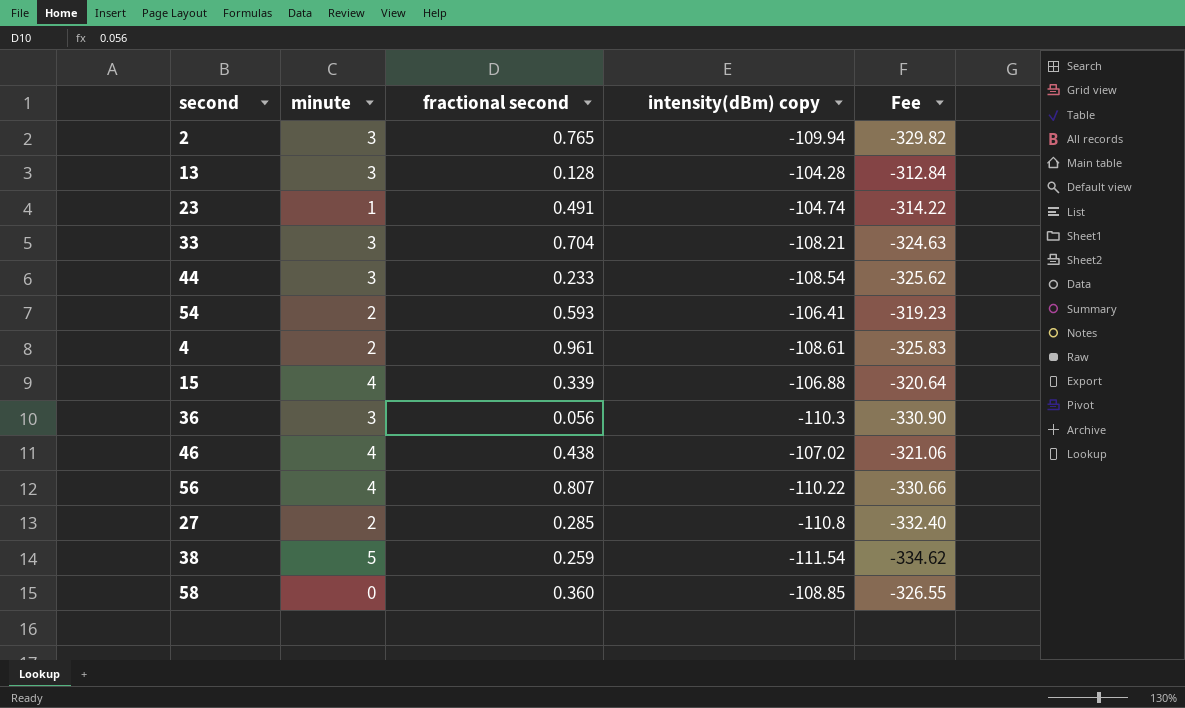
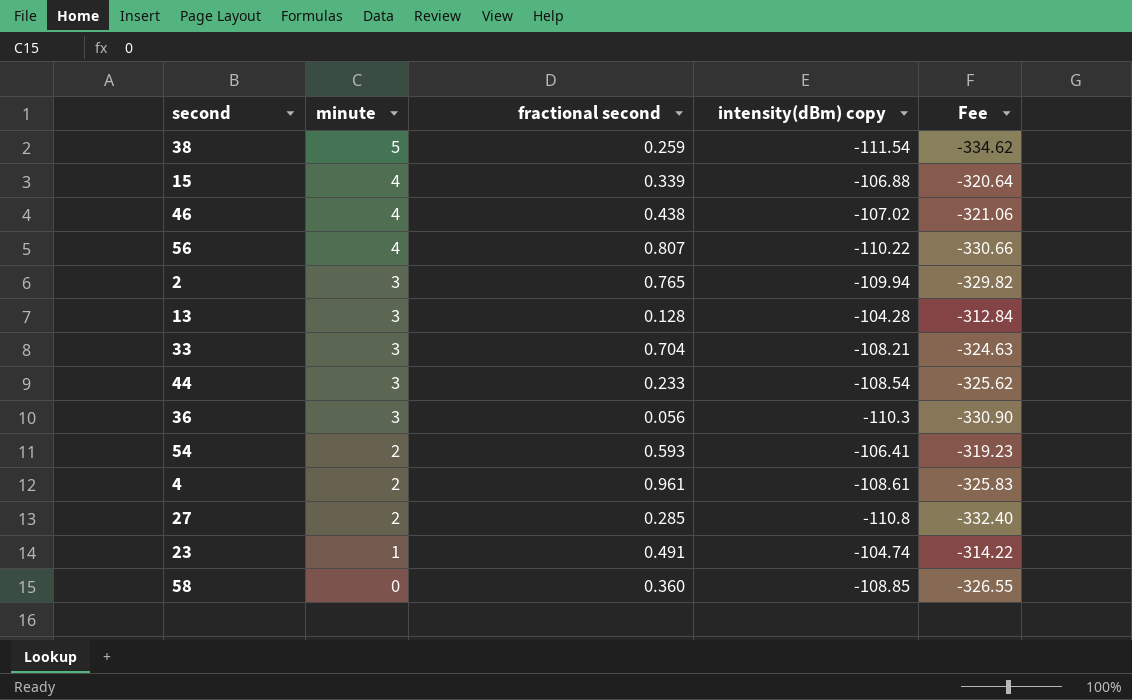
row order: none -> minute descending

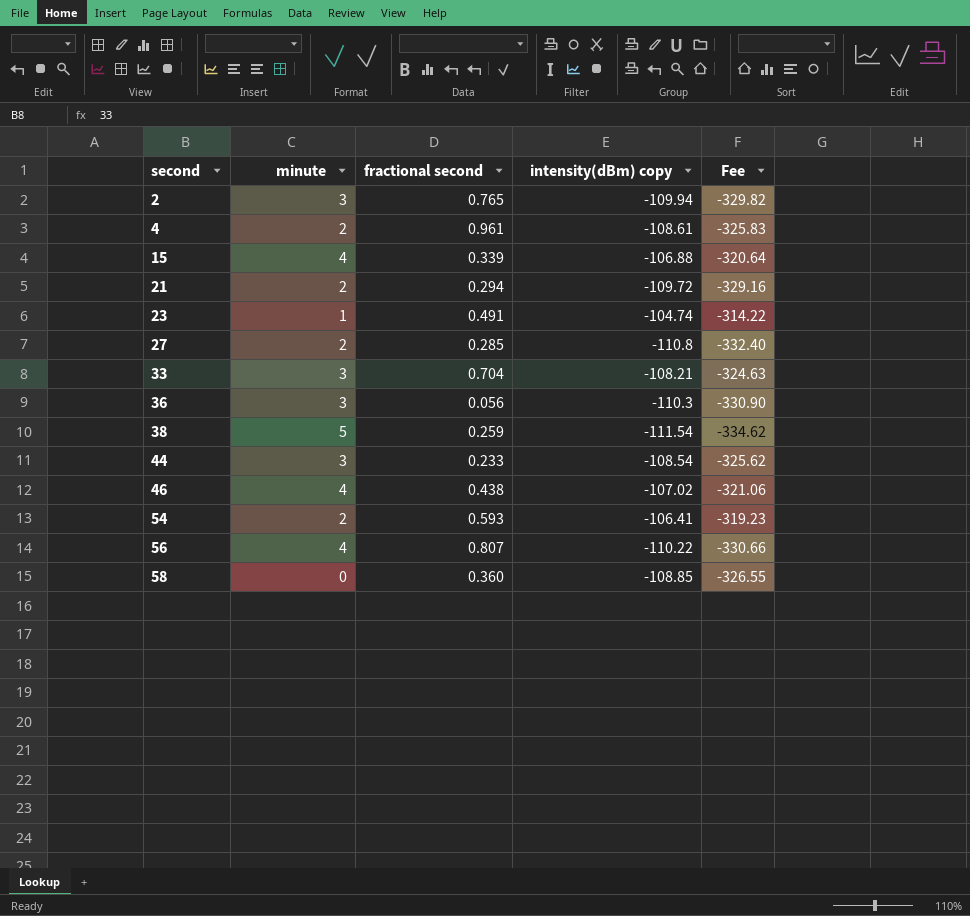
row order: minute descending -> second ascending
row 13: 3 | 0.128 | -104.28 | -312.84 -> none
row 21: none -> 2 | 0.294 | -109.72 | -329.16

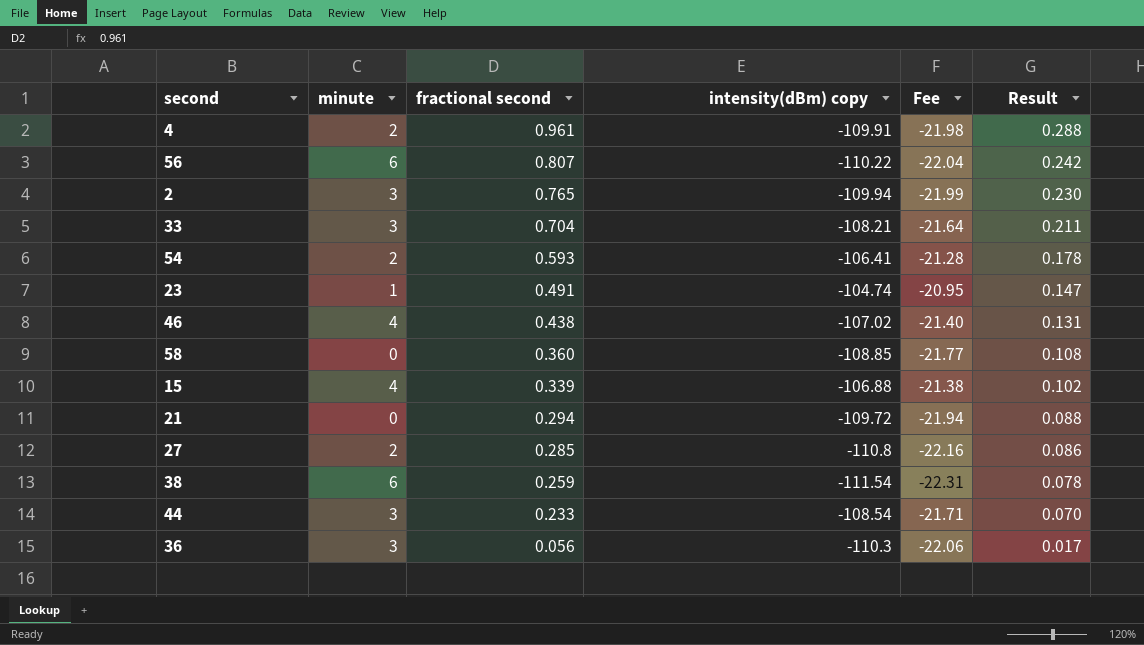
row order: second ascending -> fractional second descending
column Fee | formula: [intensity(dBm) copy] * 3 -> [intensity(dBm) copy] * 0.2
column Result | formula: none -> [fractional second] * 0.3
4 | intensity(dBm) copy: -108.61 -> -109.91
56 | minute: 4 -> 6
21 | minute: 2 -> 0
38 | minute: 5 -> 6

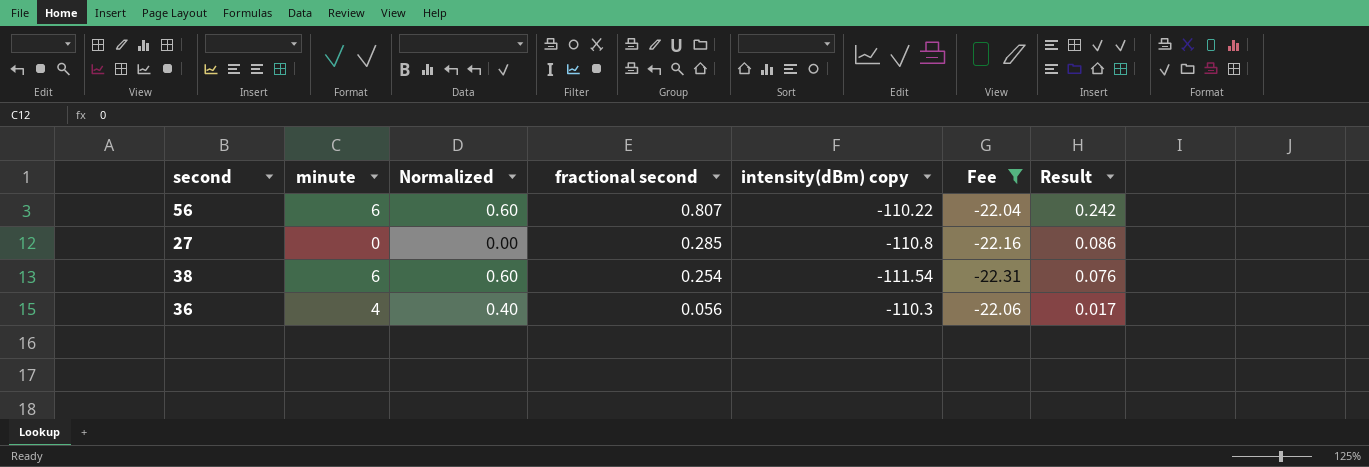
filter: none -> Fee <= -22.04
column Normalized | formula: none -> [minute] * 0.1
27 | minute: 2 -> 0
38 | fractional second: 0.259 -> 0.254
38 | Result: 0.078 -> 0.076
36 | minute: 3 -> 4

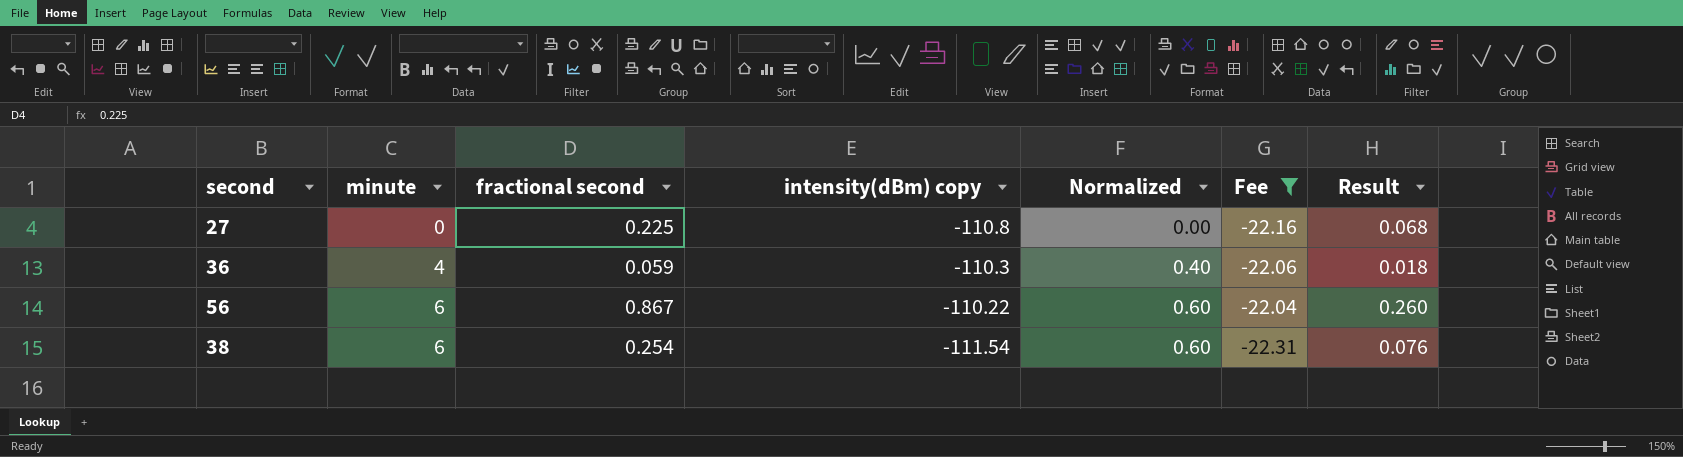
row order: fractional second descending -> minute ascending
column Normalized | position: 3 -> 5
27 | fractional second: 0.285 -> 0.225
27 | Result: 0.086 -> 0.068
36 | fractional second: 0.056 -> 0.059
36 | Result: 0.017 -> 0.018
56 | fractional second: 0.807 -> 0.867
56 | Result: 0.242 -> 0.260

